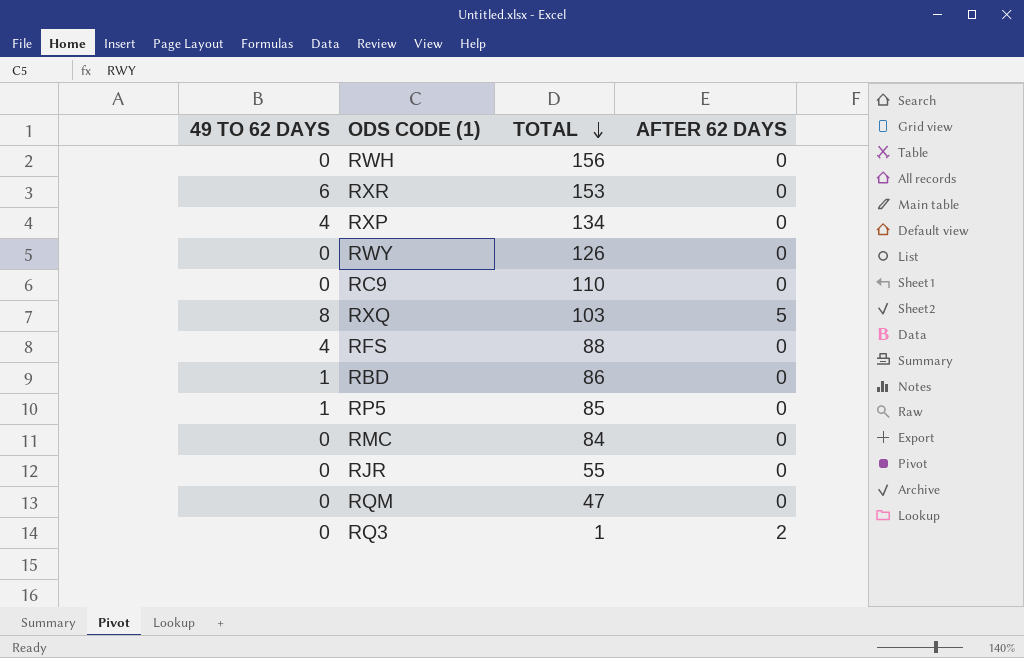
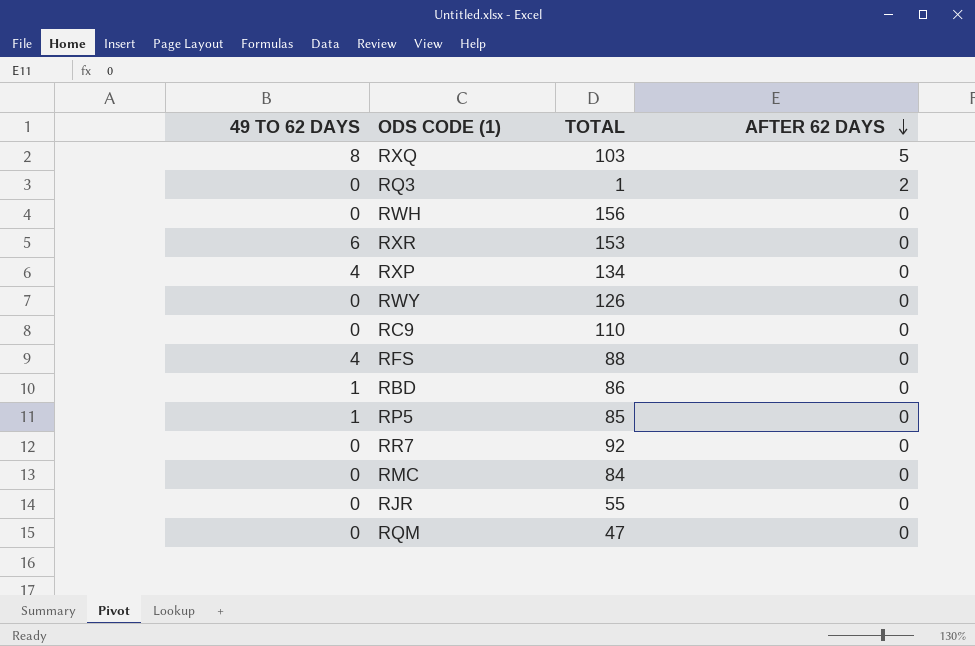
row order: TOTAL descending -> AFTER 62 DAYS descending
row RR7: none -> 0 | 92 | 0

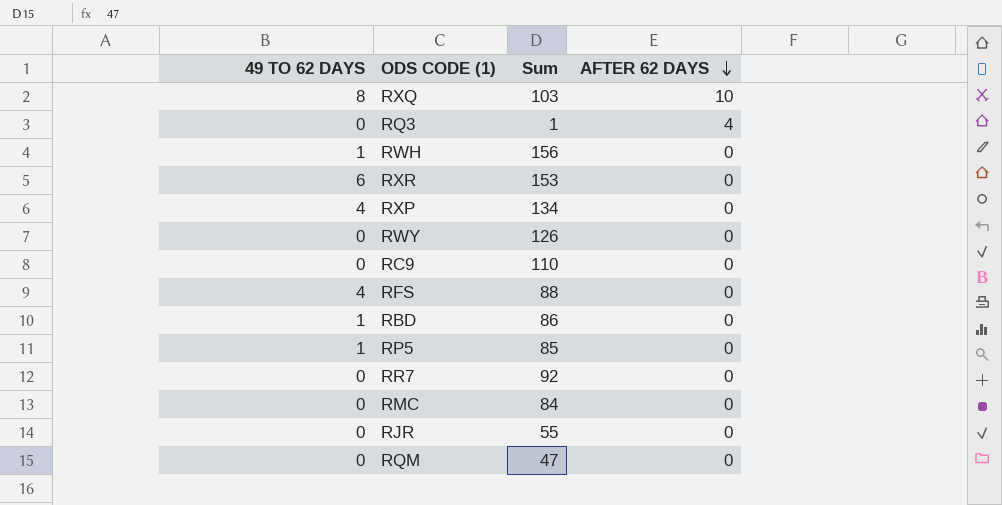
column name: TOTAL -> Sum
RXQ | AFTER 62 DAYS: 5 -> 10
RQ3 | AFTER 62 DAYS: 2 -> 4
RWH | 49 TO 62 DAYS: 0 -> 1

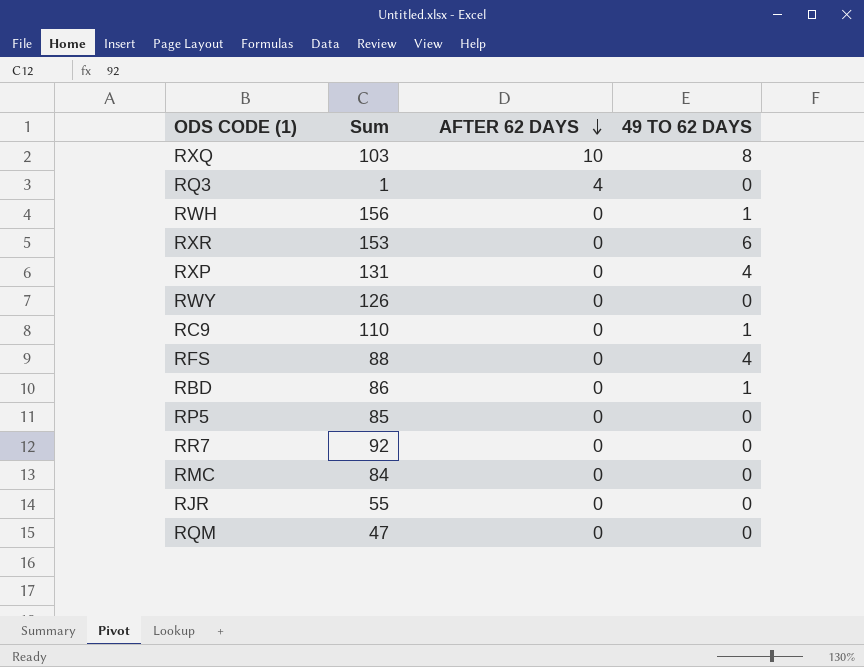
column 49 TO 62 DAYS | position: 1 -> 4
RXP | Sum: 134 -> 131
RC9 | 49 TO 62 DAYS: 0 -> 1
RP5 | 49 TO 62 DAYS: 1 -> 0

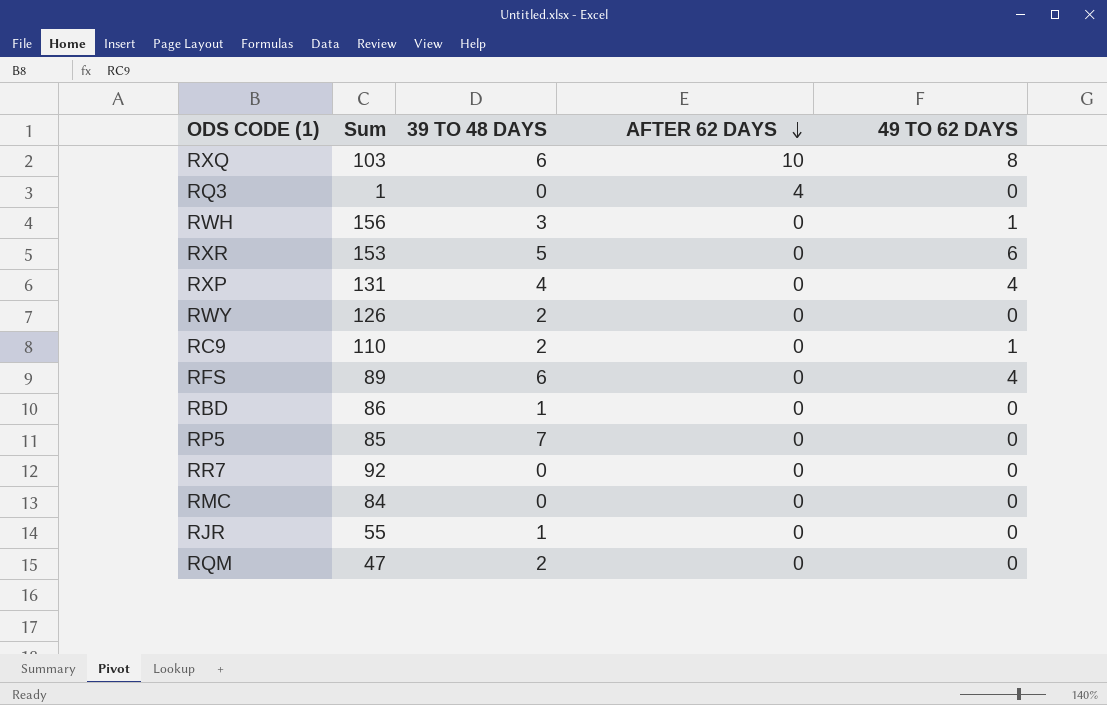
column 39 TO 48 DAYS | position: none -> 3
RFS | Sum: 88 -> 89
RBD | 49 TO 62 DAYS: 1 -> 0

